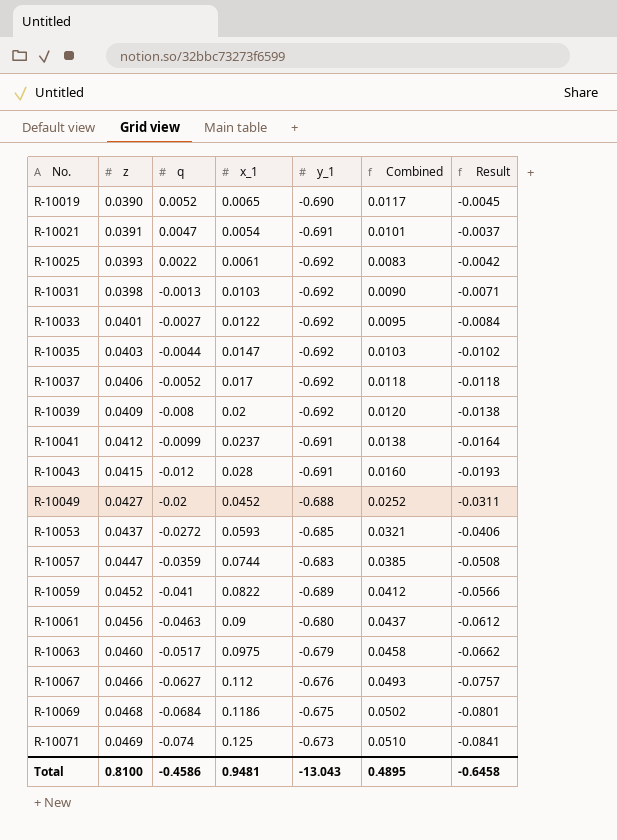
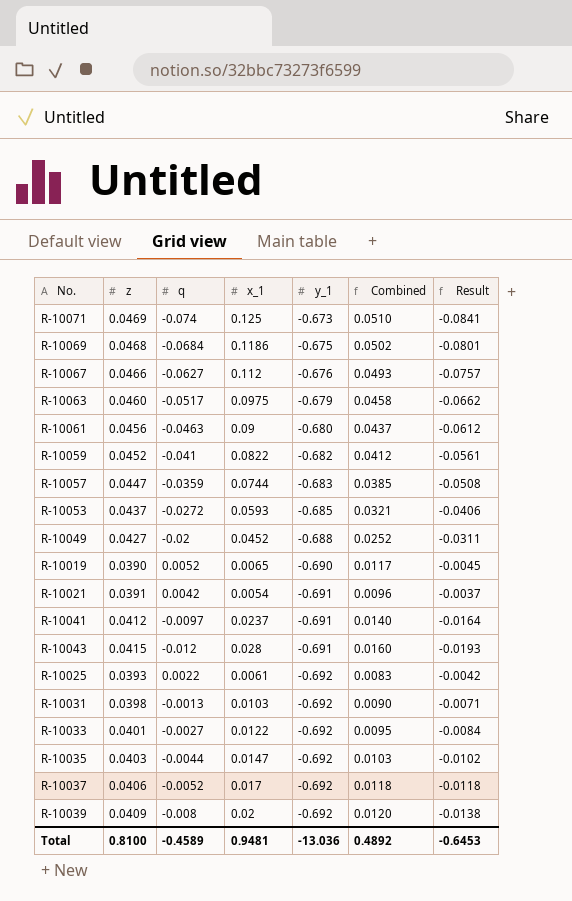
row order: No. ascending -> y_1 descending
R-10059 | y_1: -0.689 -> -0.682
R-10059 | Result: -0.0566 -> -0.0561
R-10021 | q: 0.0047 -> 0.0042
R-10021 | Combined: 0.0101 -> 0.0096
R-10041 | q: -0.0099 -> -0.0097
R-10041 | Combined: 0.0138 -> 0.0140
Total | q: -0.4586 -> -0.4589
Total | y_1: -13.043 -> -13.036
Total | Combined: 0.4895 -> 0.4892
Total | Result: -0.6458 -> -0.6453

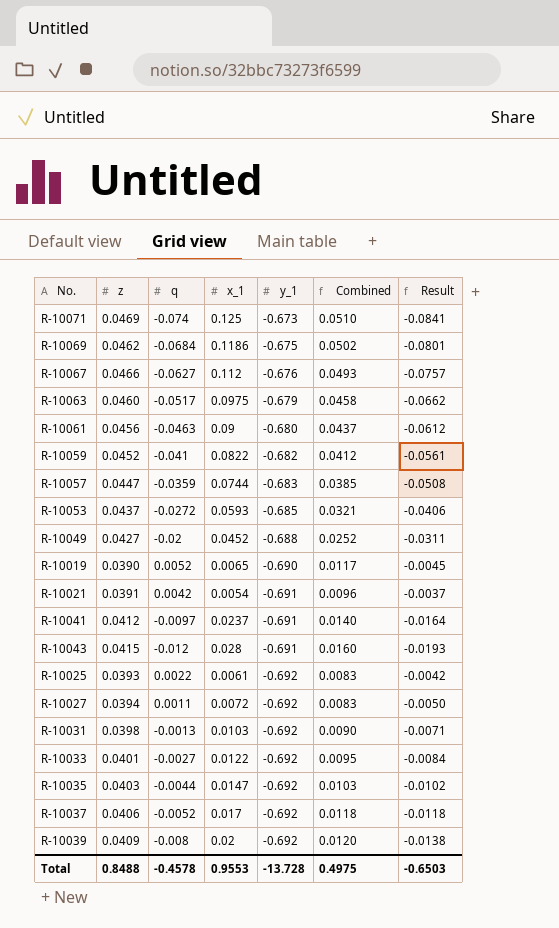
R-10069 | z: 0.0468 -> 0.0462
row R-10027: none -> 0.0394 | 0.0011 | 0.0072 | -0.692 | 0.0083 | -0.0050
Total | z: 0.8100 -> 0.8488
Total | q: -0.4589 -> -0.4578
Total | x_1: 0.9481 -> 0.9553
Total | y_1: -13.036 -> -13.728
Total | Combined: 0.4892 -> 0.4975
Total | Result: -0.6453 -> -0.6503

